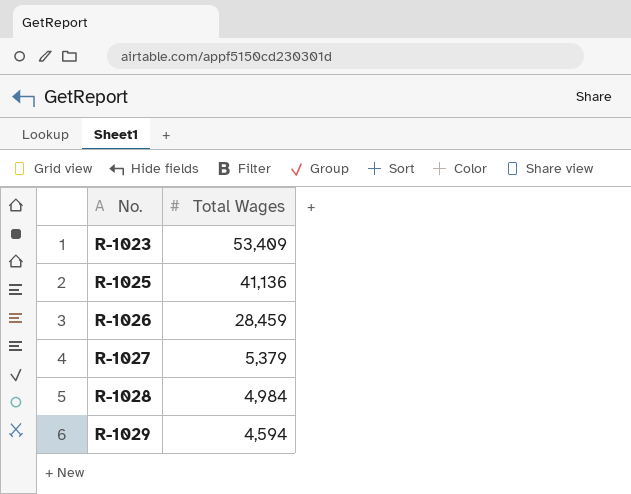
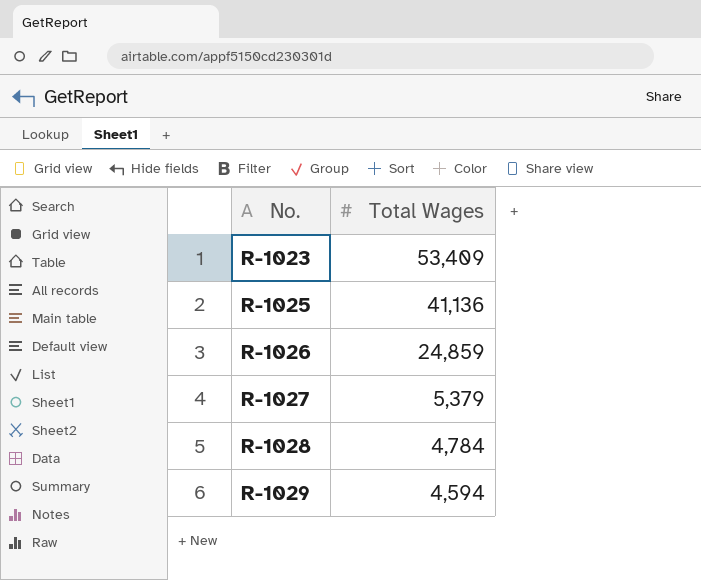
R-1026 | Total Wages: 28,459 -> 24,859
R-1028 | Total Wages: 4,984 -> 4,784

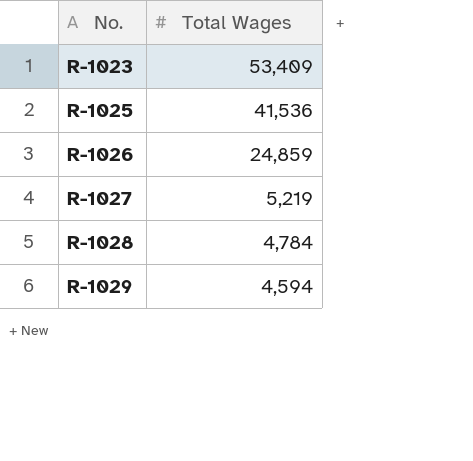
R-1025 | Total Wages: 41,136 -> 41,536
R-1027 | Total Wages: 5,379 -> 5,219

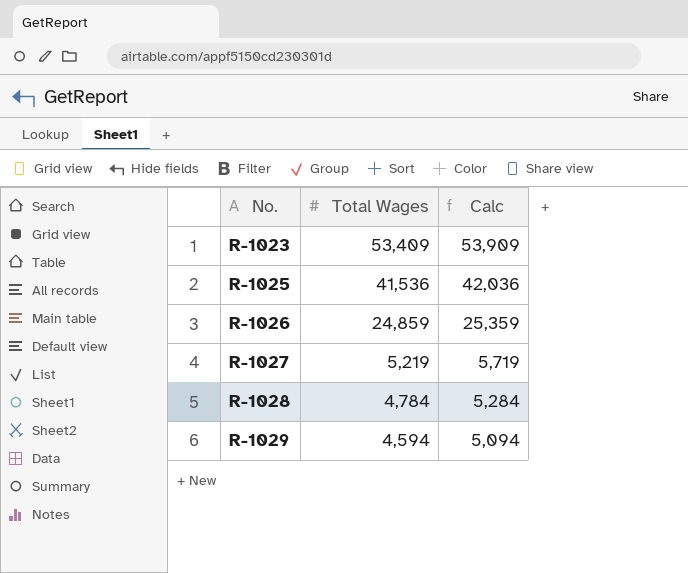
column Calc | formula: none -> [Total Wages] + 500

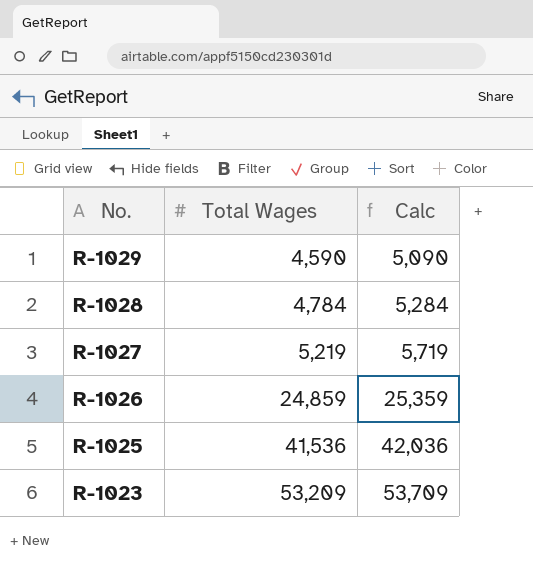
row order: No. ascending -> No. descending
R-1029 | Total Wages: 4,594 -> 4,590
R-1029 | Calc: 5,094 -> 5,090
R-1023 | Total Wages: 53,409 -> 53,209
R-1023 | Calc: 53,909 -> 53,709

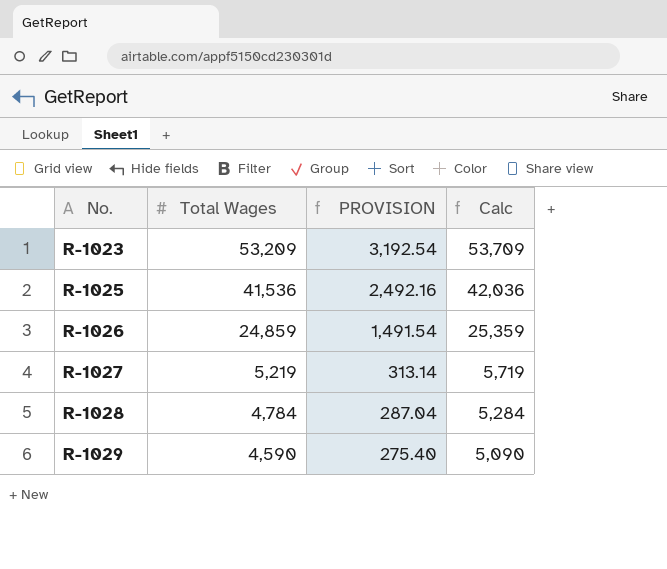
row order: No. descending -> No. ascending
column PROVISION | formula: none -> [Total Wages] * 0.06

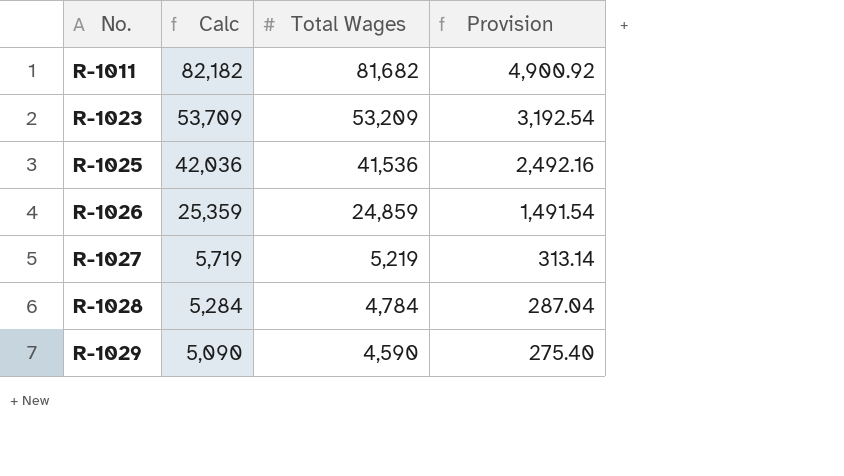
column Calc | position: 4 -> 2
column name: PROVISION -> Provision
row R-1011: none -> 82,182 | 81,682 | 4,900.92

